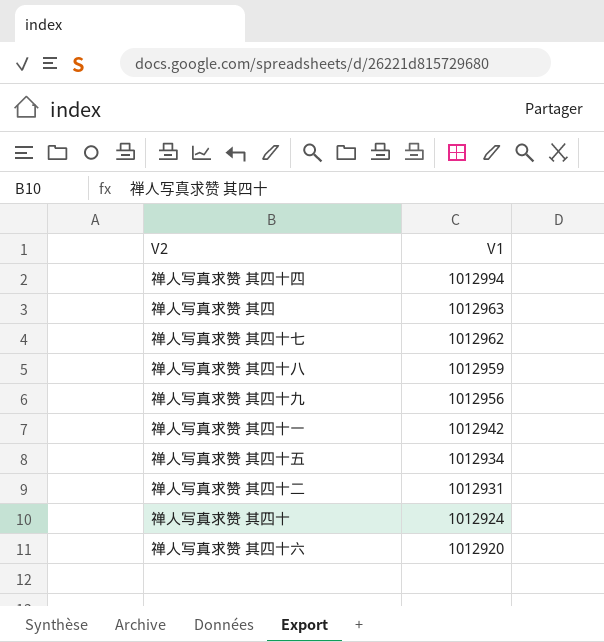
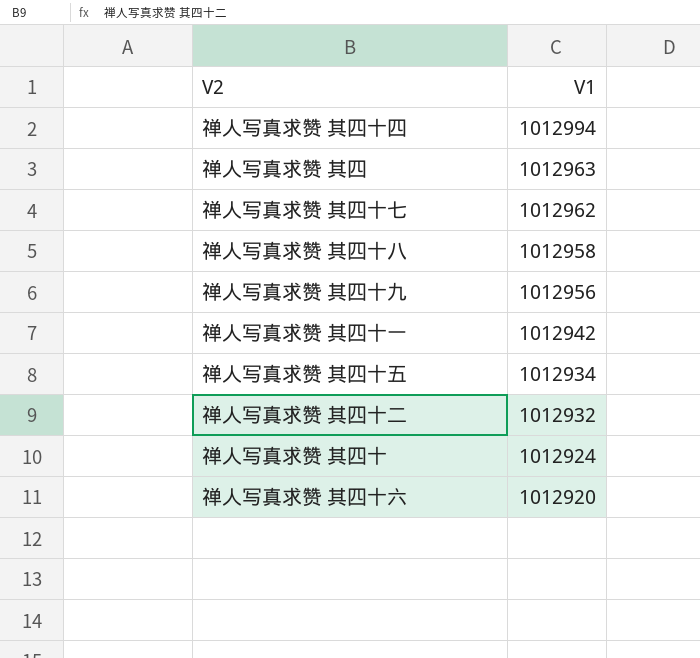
禅人写真求赞 其四十八 | V1: 1012959 -> 1012958
禅人写真求赞 其四十二 | V1: 1012931 -> 1012932

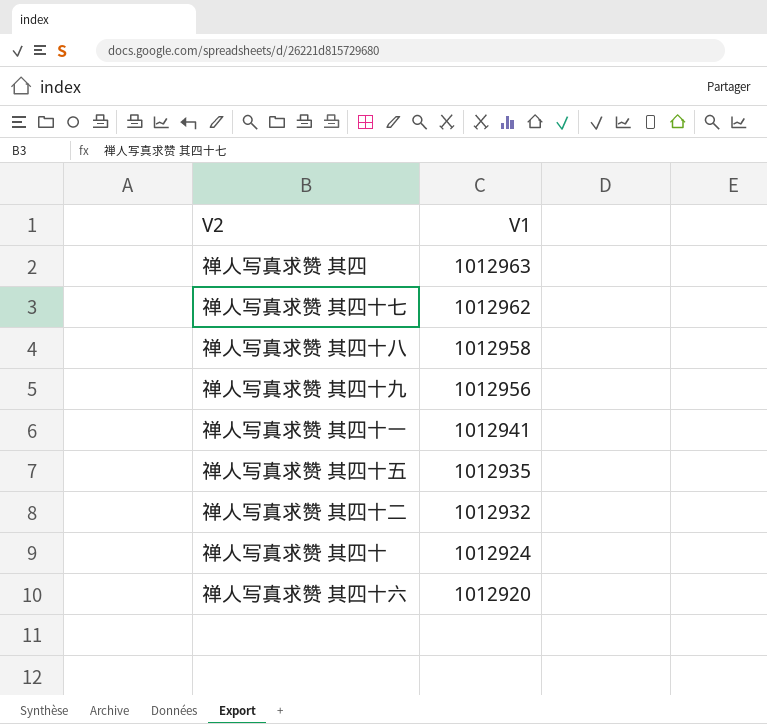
row 禅人写真求赞 其四十四: 1012994 -> none
禅人写真求赞 其四十一 | V1: 1012942 -> 1012941
禅人写真求赞 其四十五 | V1: 1012934 -> 1012935

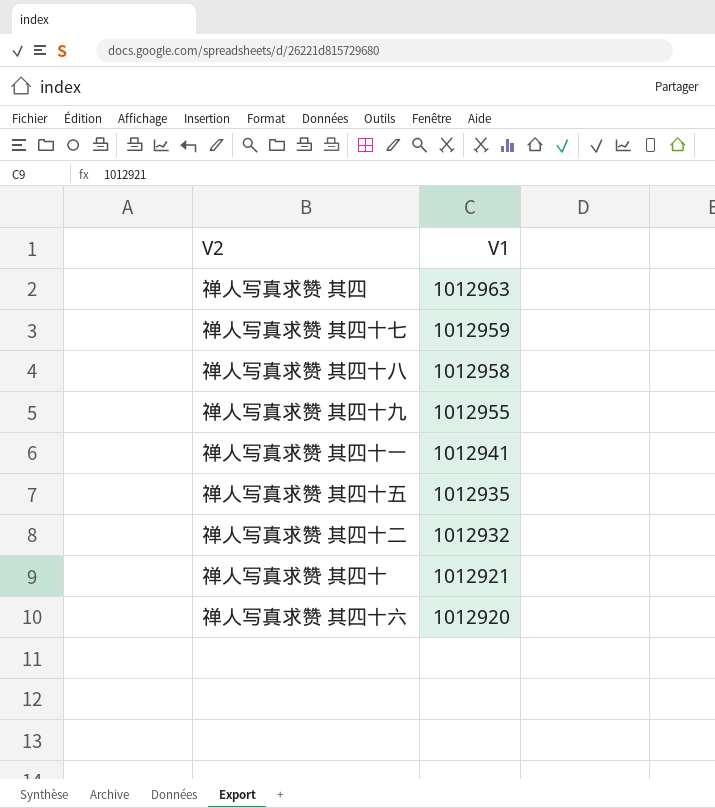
禅人写真求赞 其四十七 | V1: 1012962 -> 1012959
禅人写真求赞 其四十九 | V1: 1012956 -> 1012955
禅人写真求赞 其四十 | V1: 1012924 -> 1012921

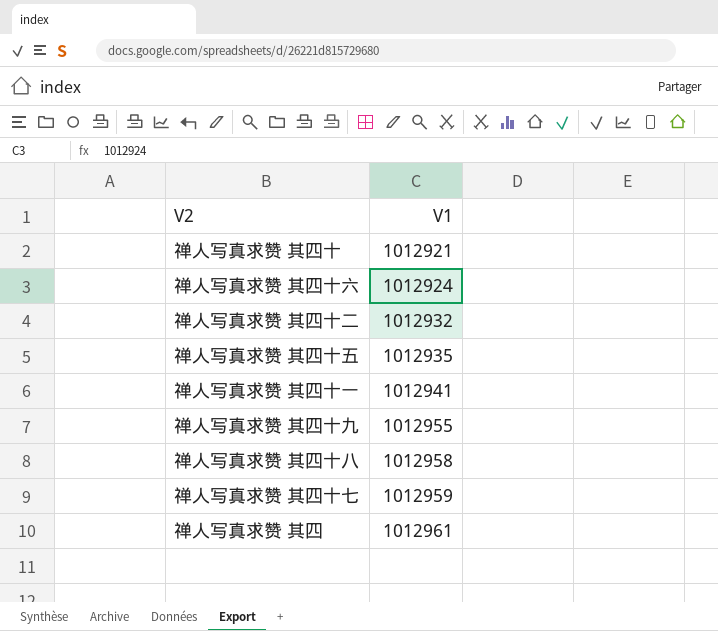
row order: V1 descending -> V1 ascending
禅人写真求赞 其四十六 | V1: 1012920 -> 1012924
禅人写真求赞 其四 | V1: 1012963 -> 1012961

